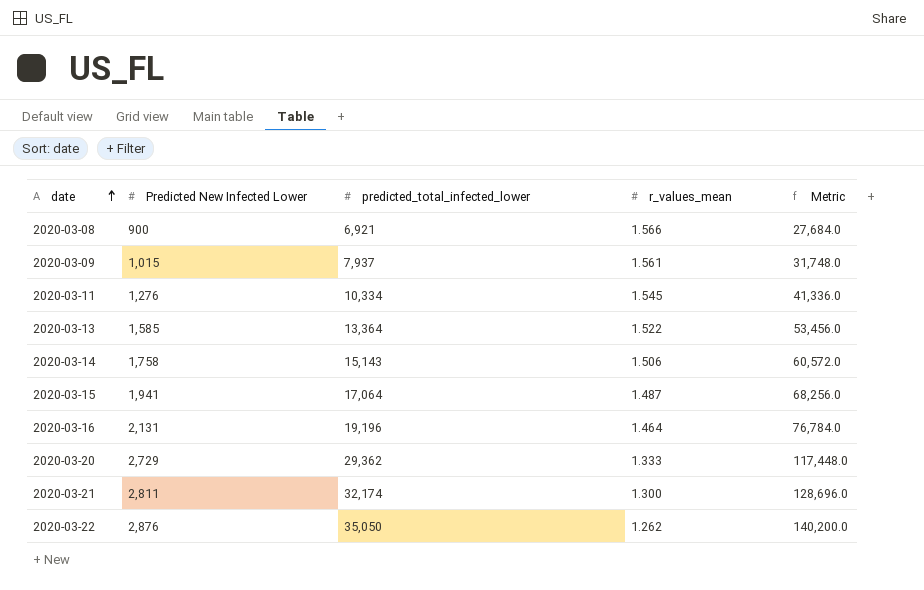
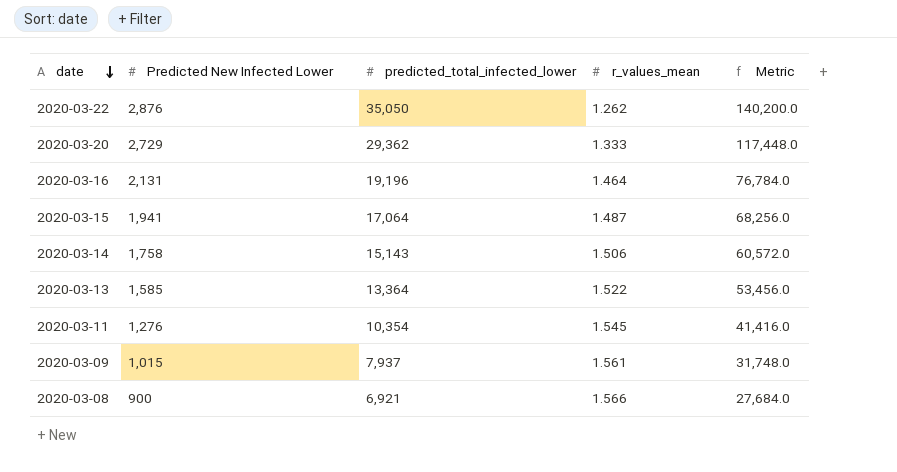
row order: date ascending -> date descending
row 2020-03-21: 2,811 | 32,174 | 1.300 | 128,696.0 -> none
2020-03-11 | predicted_total_infected_lower: 10,334 -> 10,354
2020-03-11 | Metric: 41,336.0 -> 41,416.0

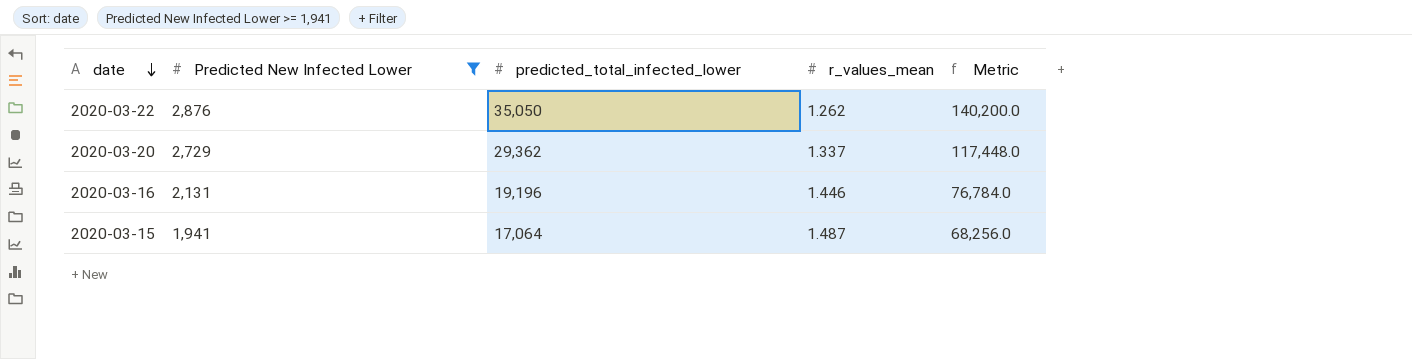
filter: none -> Predicted New Infected Lower >= 1,941
2020-03-20 | r_values_mean: 1.333 -> 1.337
2020-03-16 | r_values_mean: 1.464 -> 1.446

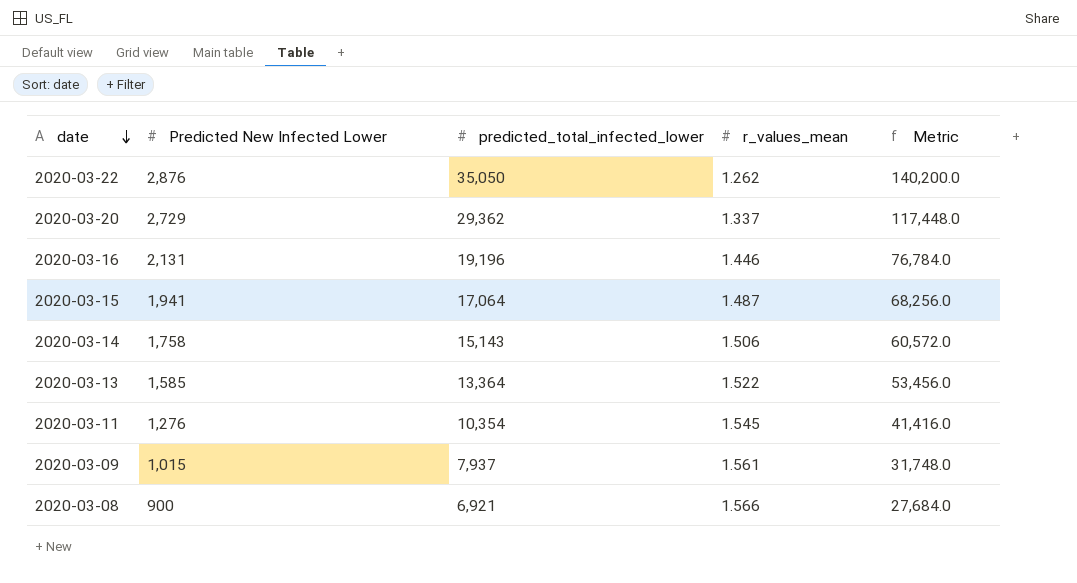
filter: Predicted New Infected Lower >= 1,941 -> none

